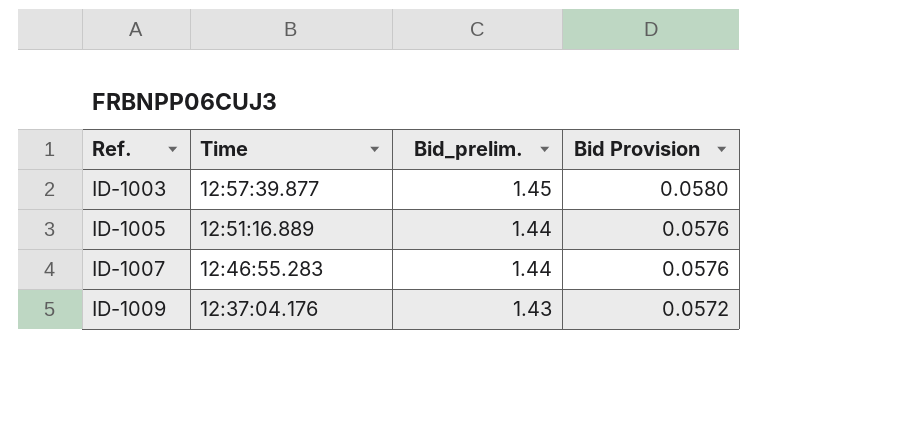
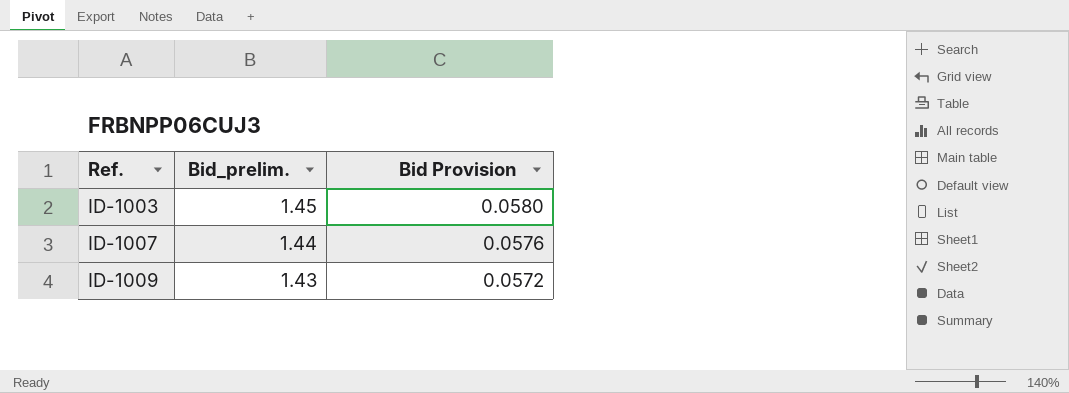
column Time | position: 2 -> none
row ID-1005: 12:51:16.889 | 1.44 | 0.0576 -> none

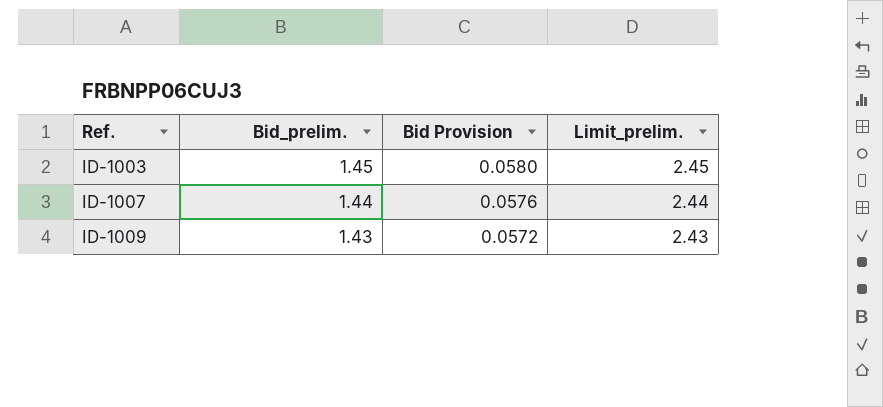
column Limit_prelim. | formula: none -> [Bid_prelim.] + 1

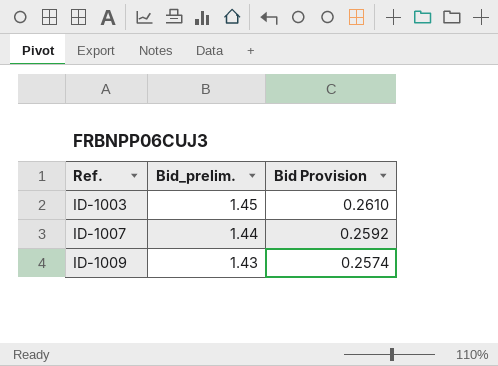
column Limit_prelim. | formula: [Bid_prelim.] + 1 -> none
column Bid Provision | formula: [Bid_prelim.] * 0.04 -> [Bid_prelim.] * 0.18

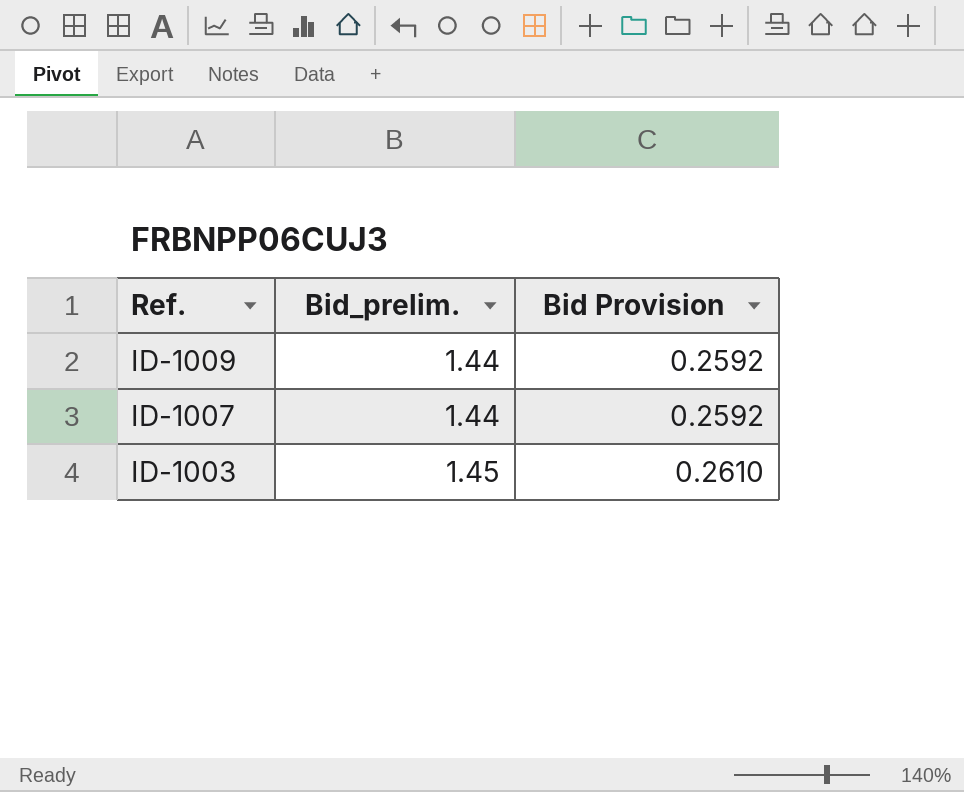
row order: Ref. ascending -> Ref. descending
ID-1009 | Bid_prelim.: 1.43 -> 1.44
ID-1009 | Bid Provision: 0.2574 -> 0.2592

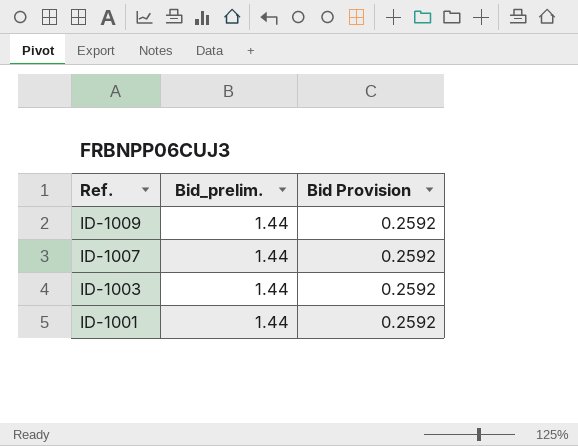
ID-1003 | Bid_prelim.: 1.45 -> 1.44
ID-1003 | Bid Provision: 0.2610 -> 0.2592
row ID-1001: none -> 1.44 | 0.2592

